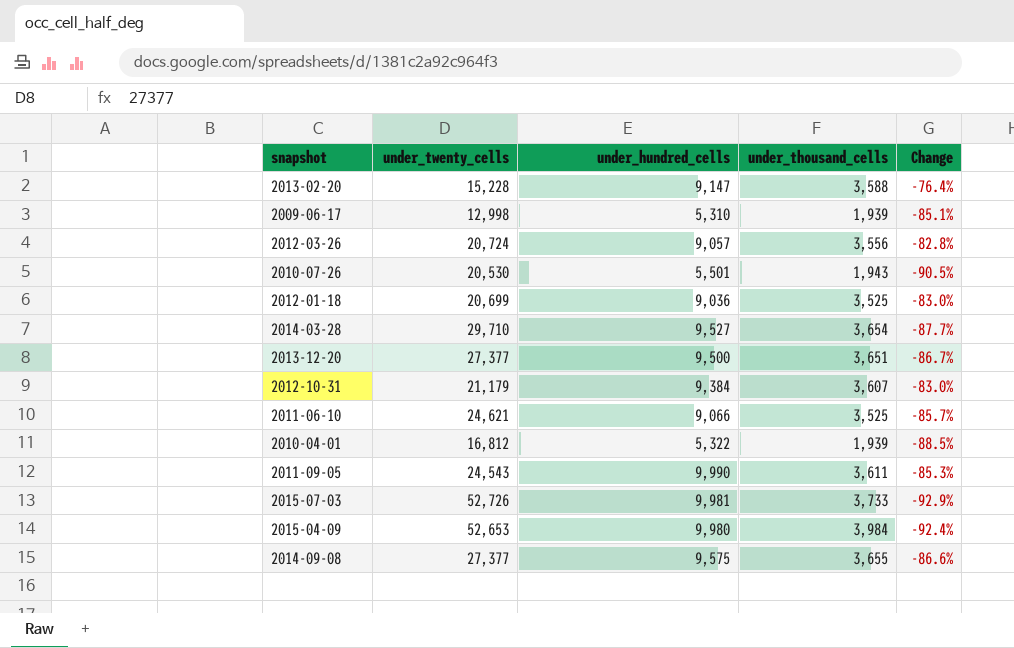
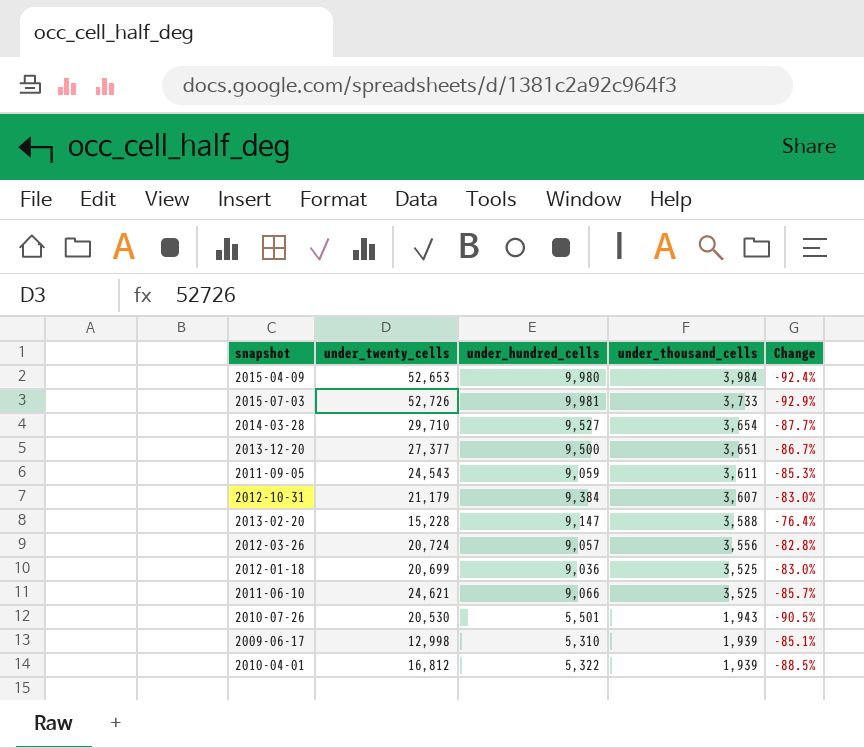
row order: none -> under_thousand_cells descending
row 2014-09-08: 27,377 | 9,575 | 3,655 | -86.6% -> none
2011-09-05 | under_hundred_cells: 9,990 -> 9,059

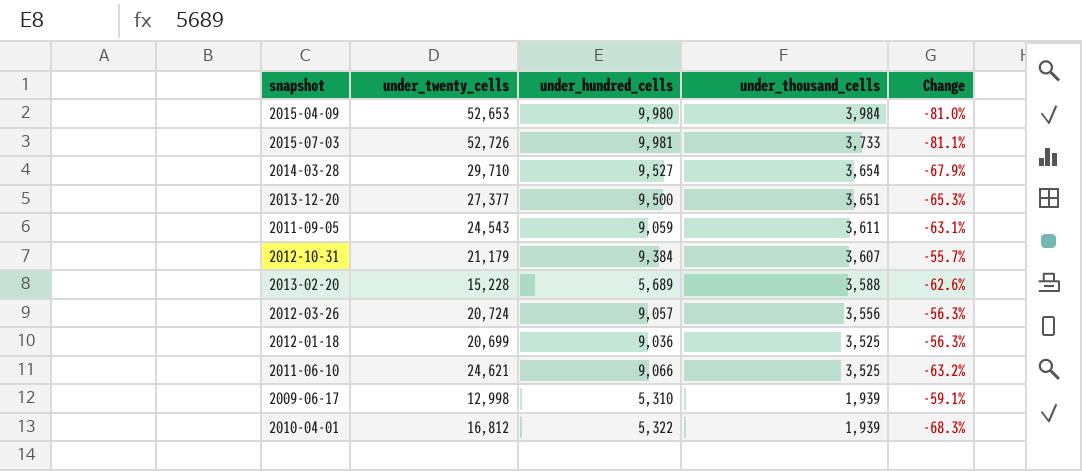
column Change | formula: ([under_thousand_cells] - [under_twenty_cells]) / [under_twenty_cells] -> ([under_hundred_cells] - [under_twenty_cells]) / [under_twenty_cells]
row 2010-07-26: 20,530 | 5,501 | 1,943 | -90.5% -> none
2013-02-20 | under_hundred_cells: 9,147 -> 5,689

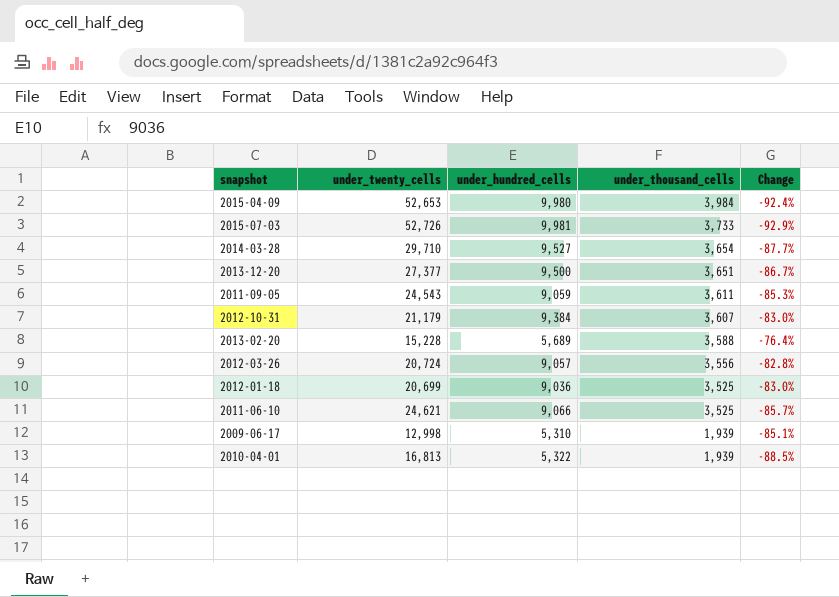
column Change | formula: ([under_hundred_cells] - [under_twenty_cells]) / [under_twenty_cells] -> ([under_thousand_cells] - [under_twenty_cells]) / [under_twenty_cells]
2010-04-01 | under_twenty_cells: 16,812 -> 16,813

